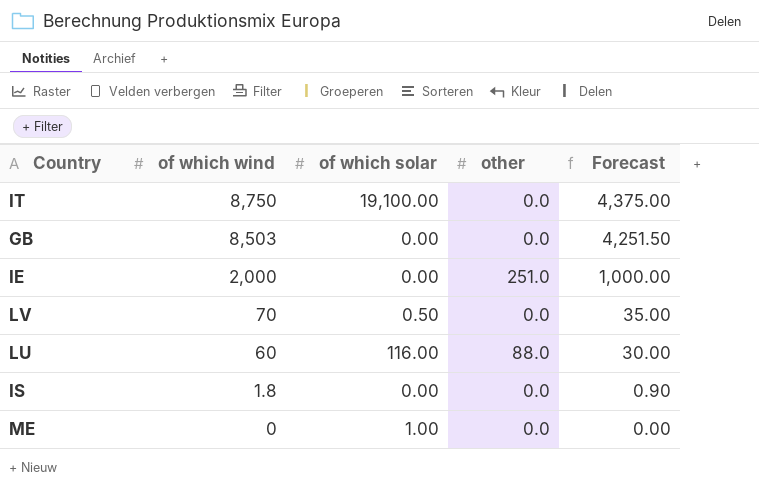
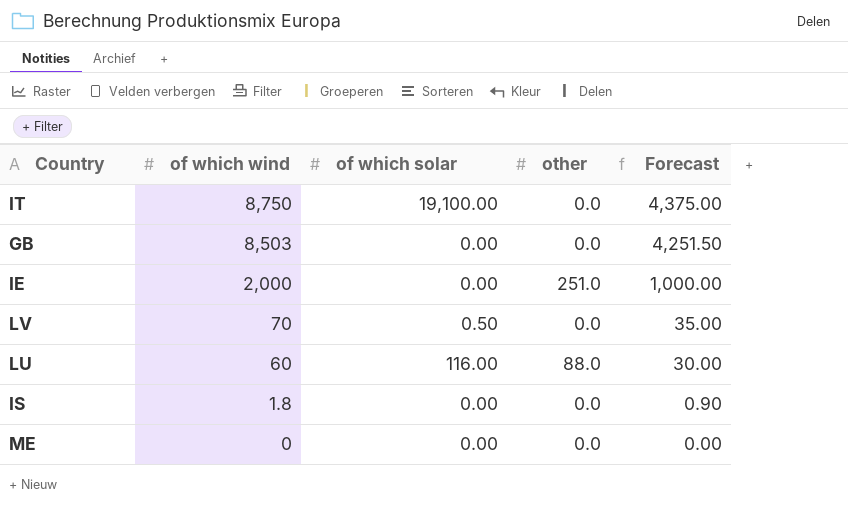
ME | of which solar: 1.00 -> 0.00

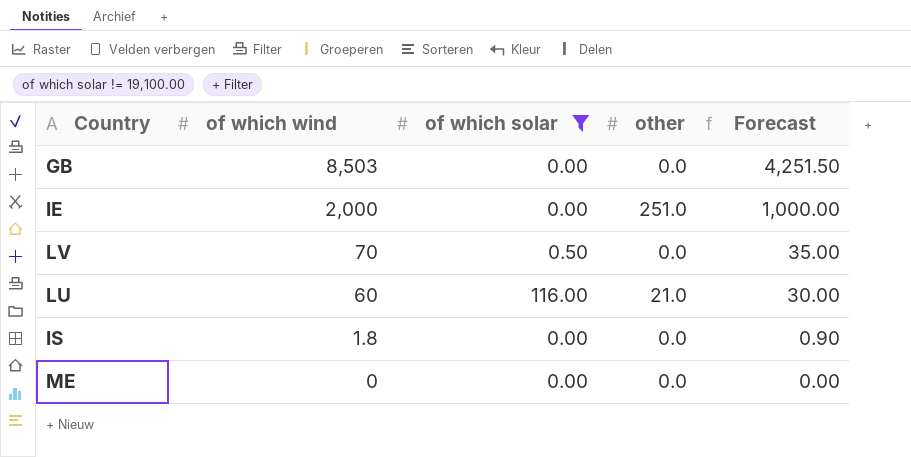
filter: none -> of which solar != 19,100.00
LU | other: 88.0 -> 21.0

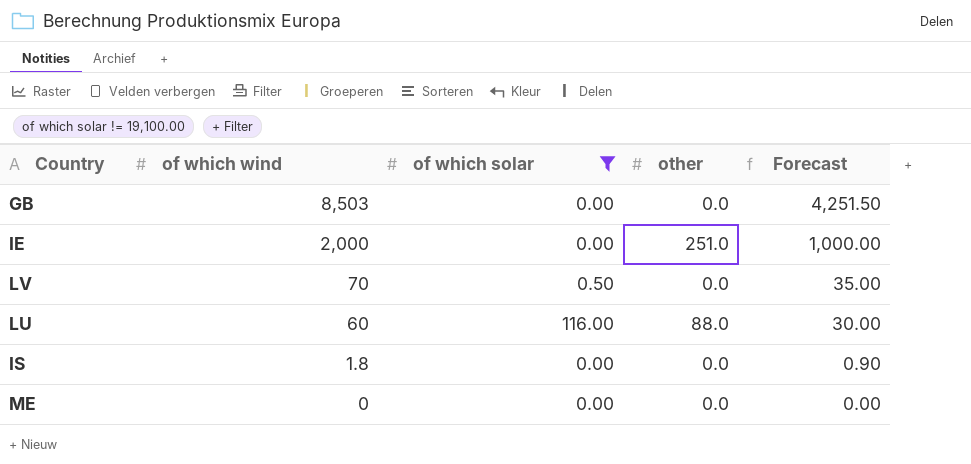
LU | other: 21.0 -> 88.0

